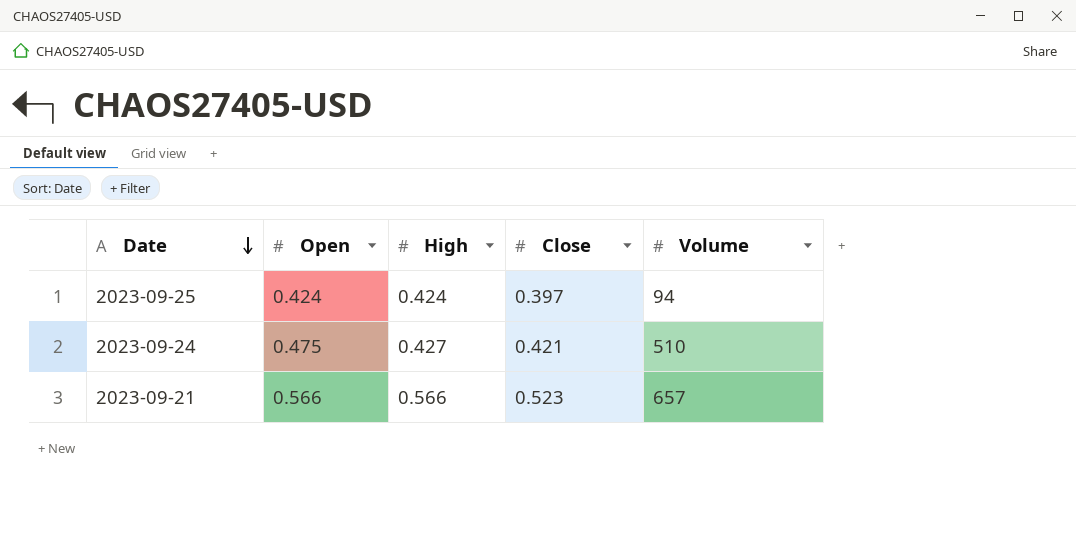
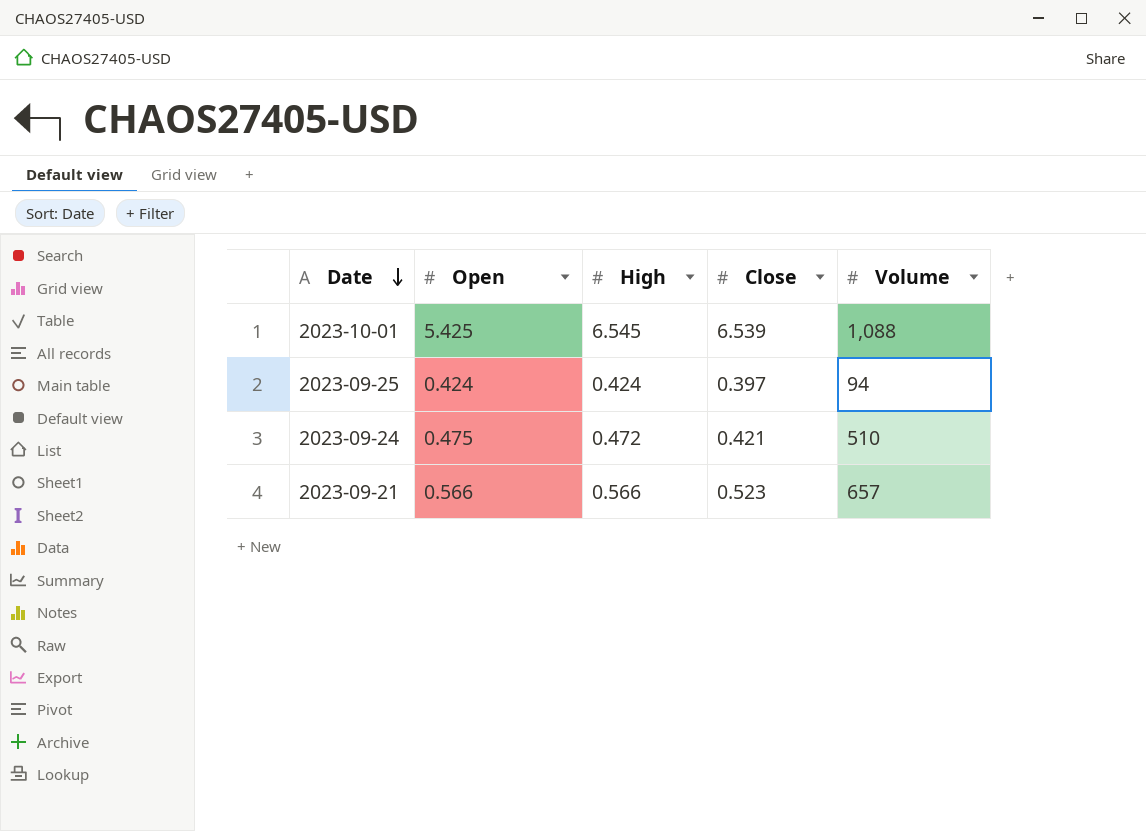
row 2023-10-01: none -> 5.425 | 6.545 | 6.539 | 1,088
2023-09-24 | High: 0.427 -> 0.472

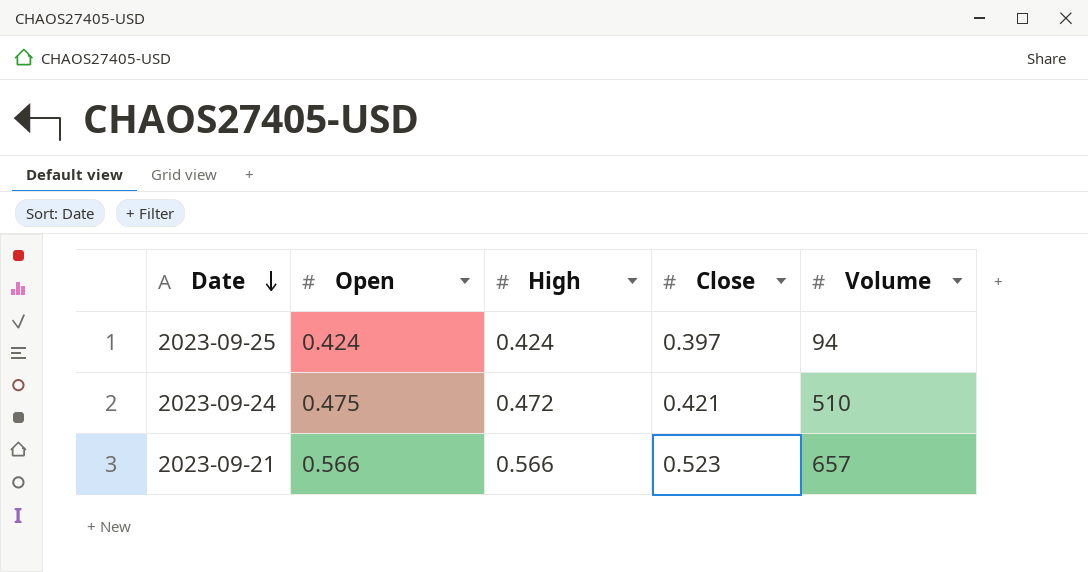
row 2023-10-01: 5.425 | 6.545 | 6.539 | 1,088 -> none

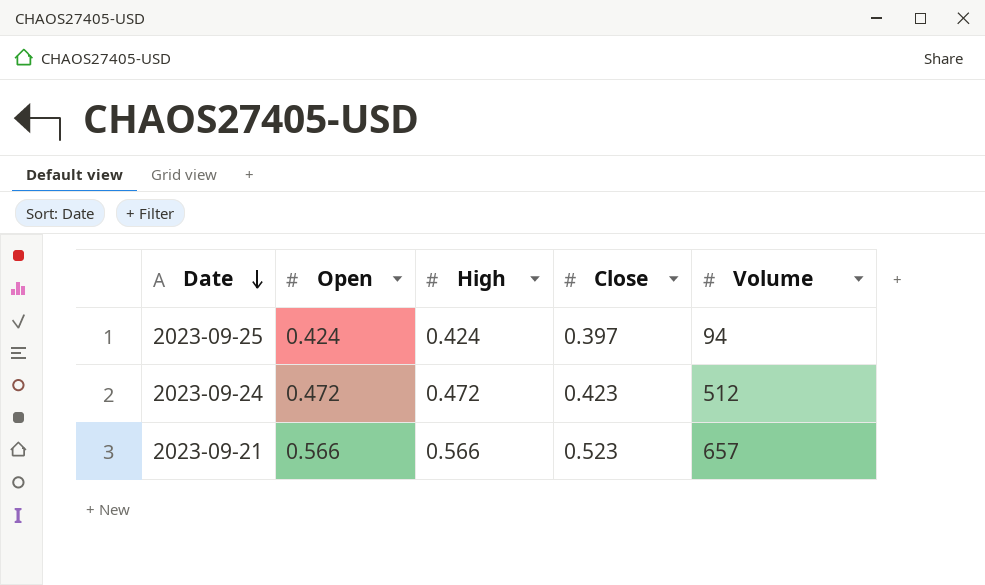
2023-09-24 | Open: 0.475 -> 0.472
2023-09-24 | Close: 0.421 -> 0.423
2023-09-24 | Volume: 510 -> 512

